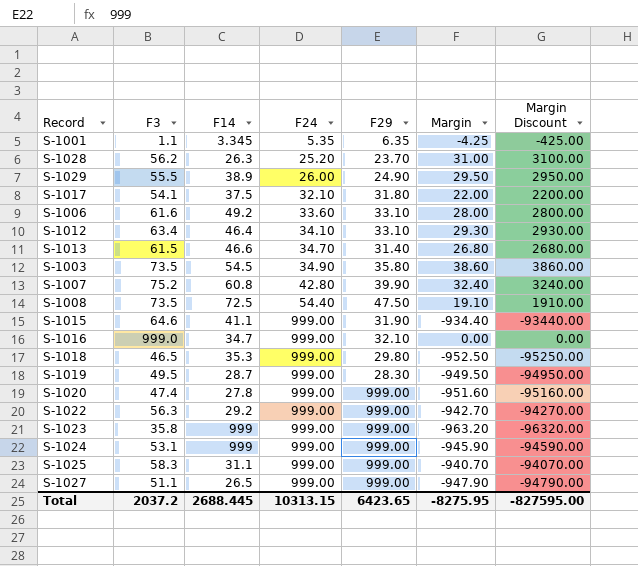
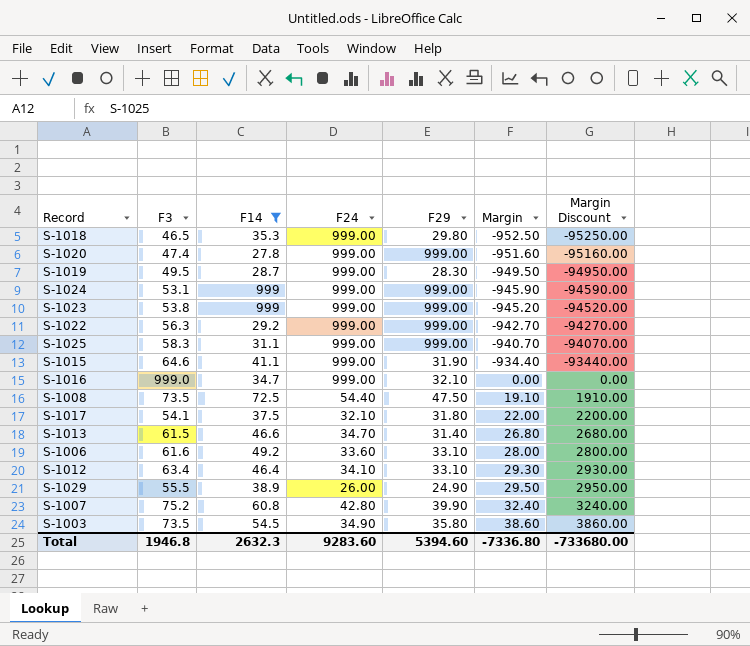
filter: none -> F14 >= 27.8
row order: F24 ascending -> Margin ascending
S-1023 | F3: 35.8 -> 53.8
S-1023 | Margin: -963.20 -> -945.20
S-1023 | Margin Discount: -96320.00 -> -94520.00
Total | F3: 2037.2 -> 1946.8
Total | F14: 2688.445 -> 2632.3
Total | F24: 10313.15 -> 9283.60
Total | F29: 6423.65 -> 5394.60
Total | Margin: -8275.95 -> -7336.80
Total | Margin Discount: -827595.00 -> -733680.00

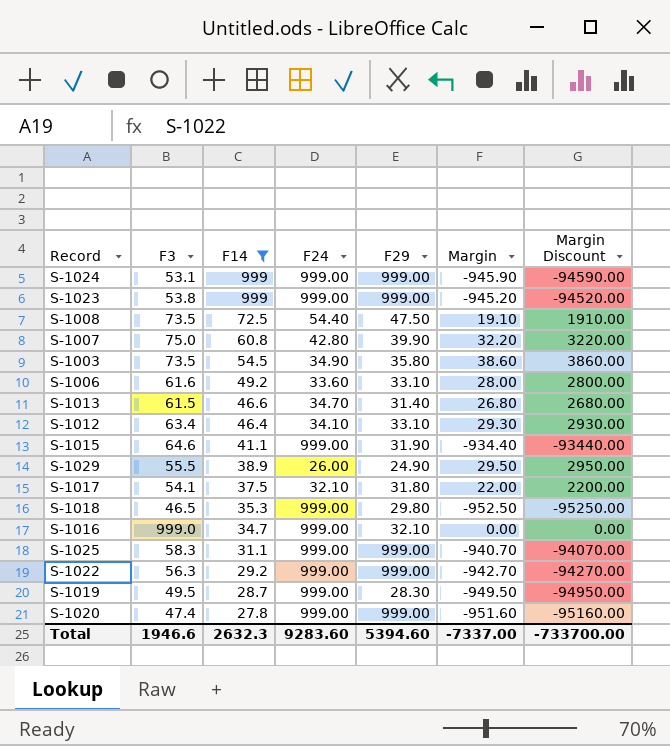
row order: Margin ascending -> F14 descending
S-1007 | F3: 75.2 -> 75.0
S-1007 | Margin: 32.40 -> 32.20
S-1007 | Margin Discount: 3240.00 -> 3220.00
Total | F3: 1946.8 -> 1946.6
Total | Margin: -7336.80 -> -7337.00
Total | Margin Discount: -733680.00 -> -733700.00

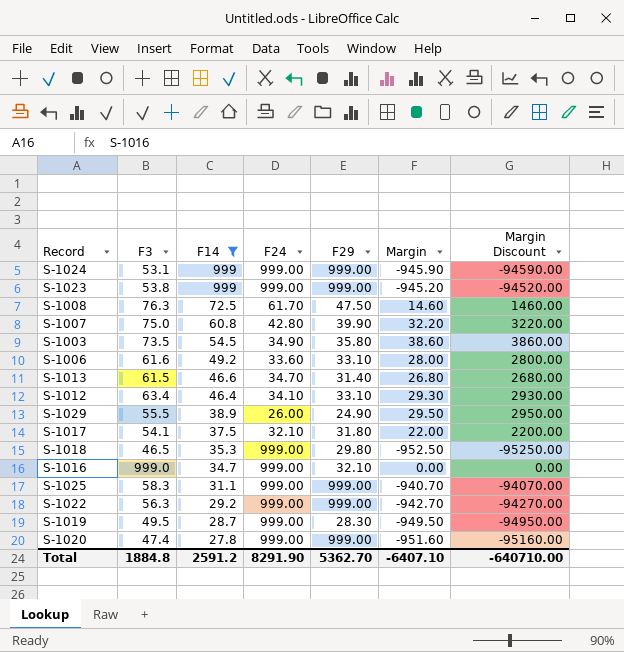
row S-1015: 64.6 | 41.1 | 999.00 | 31.90 | -934.40 | -93440.00 -> none
S-1008 | F3: 73.5 -> 76.3
S-1008 | F24: 54.40 -> 61.70
S-1008 | Margin: 19.10 -> 14.60
S-1008 | Margin Discount: 1910.00 -> 1460.00
Total | F3: 1946.6 -> 1884.8
Total | F14: 2632.3 -> 2591.2
Total | F24: 9283.60 -> 8291.90
Total | F29: 5394.60 -> 5362.70
Total | Margin: -7337.00 -> -6407.10
Total | Margin Discount: -733700.00 -> -640710.00

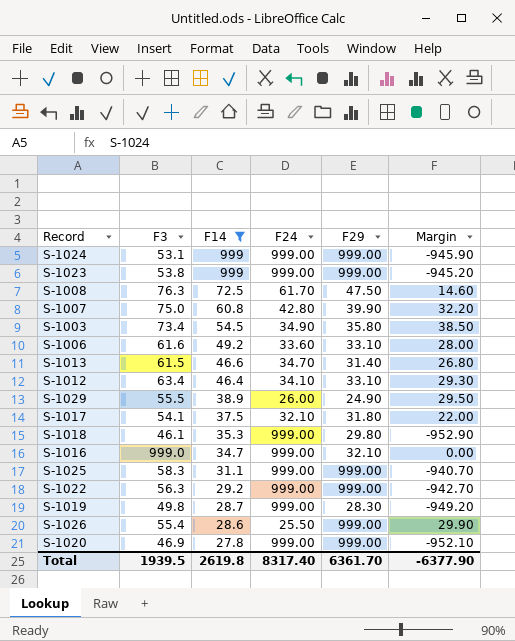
column Margin Discount | formula: [Margin] * 100 -> none
S-1003 | F3: 73.5 -> 73.4
S-1003 | Margin: 38.60 -> 38.50
S-1018 | F3: 46.5 -> 46.1
S-1018 | Margin: -952.50 -> -952.90
S-1019 | F3: 49.5 -> 49.8
S-1019 | Margin: -949.50 -> -949.20
row S-1026: none -> 55.4 | 28.6 | 25.50 | 999.00 | 29.90
S-1020 | F3: 47.4 -> 46.9
S-1020 | Margin: -951.60 -> -952.10
Total | F3: 1884.8 -> 1939.5
Total | F14: 2591.2 -> 2619.8
Total | F24: 8291.90 -> 8317.40
Total | F29: 5362.70 -> 6361.70
Total | Margin: -6407.10 -> -6377.90

